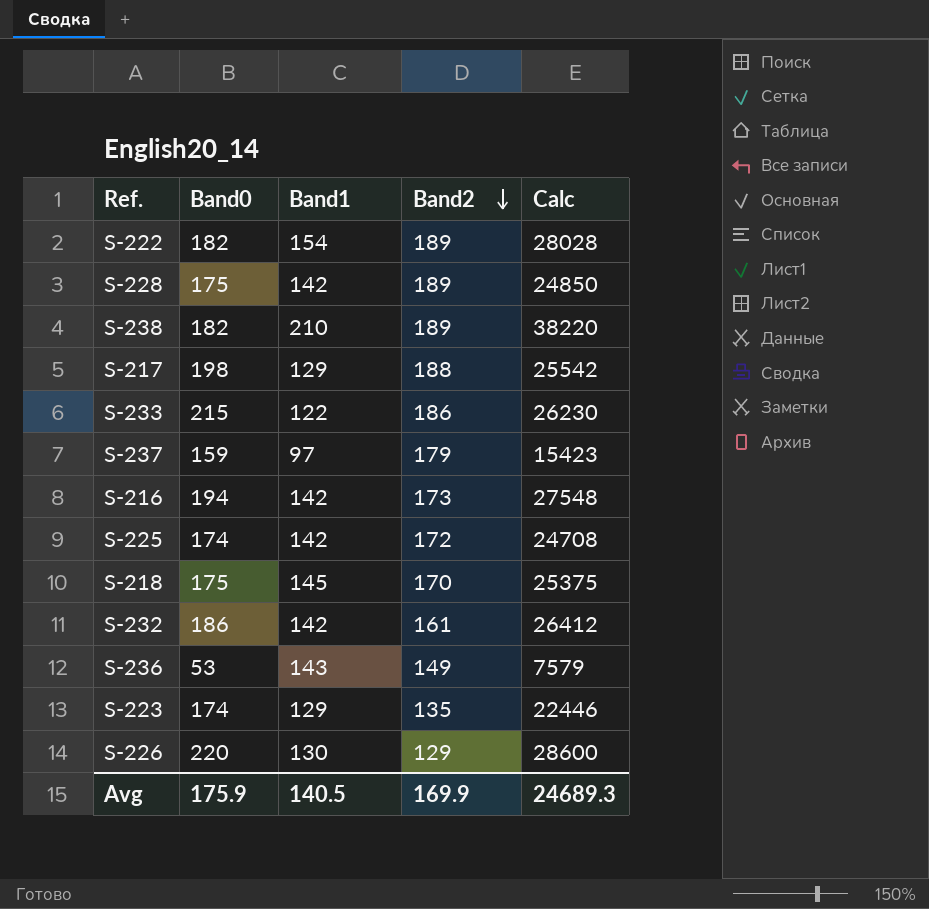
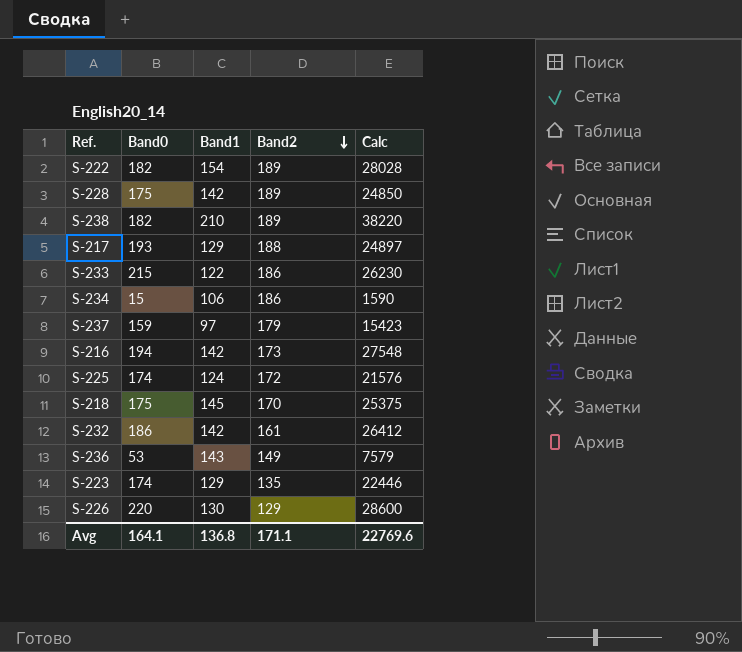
S-217 | Band0: 198 -> 193
S-217 | Calc: 25542 -> 24897
row S-234: none -> 15 | 106 | 186 | 1590
S-225 | Band1: 142 -> 124
S-225 | Calc: 24708 -> 21576
Avg | Band0: 175.9 -> 164.1
Avg | Band1: 140.5 -> 136.8
Avg | Band2: 169.9 -> 171.1
Avg | Calc: 24689.3 -> 22769.6

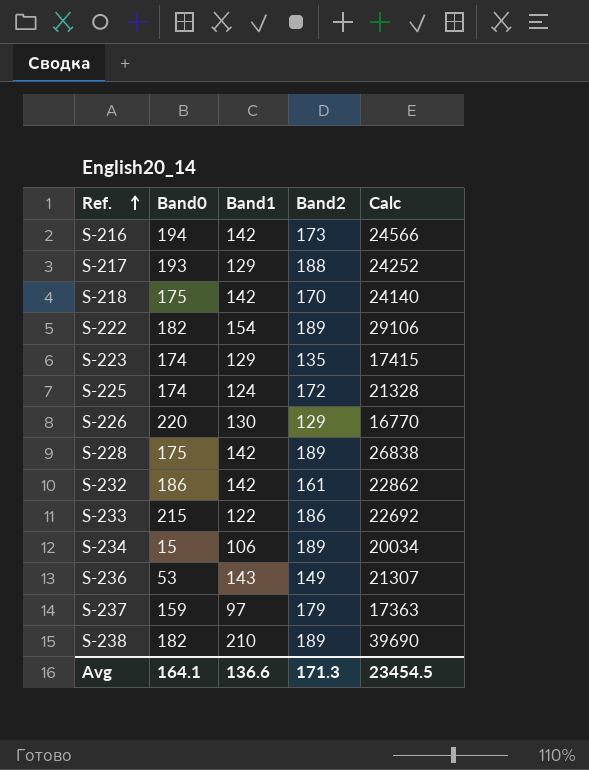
row order: Band2 descending -> Ref. ascending
column Calc | formula: [Band0] * [Band1] -> [Band1] * [Band2]
S-218 | Band1: 145 -> 142
S-234 | Band2: 186 -> 189
Avg | Band1: 136.8 -> 136.6
Avg | Band2: 171.1 -> 171.3
Avg | Calc: 22769.6 -> 23454.5

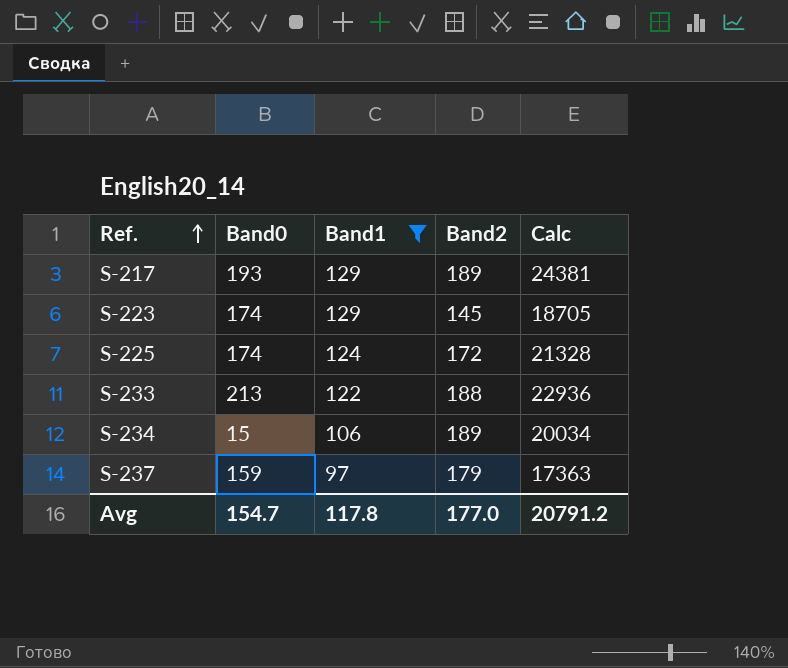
filter: none -> Band1 <= 129
S-217 | Band2: 188 -> 189
S-217 | Calc: 24252 -> 24381
S-223 | Band2: 135 -> 145
S-223 | Calc: 17415 -> 18705
S-233 | Band0: 215 -> 213
S-233 | Band2: 186 -> 188
S-233 | Calc: 22692 -> 22936
Avg | Band0: 164.1 -> 154.7
Avg | Band1: 136.6 -> 117.8
Avg | Band2: 171.3 -> 177.0
Avg | Calc: 23454.5 -> 20791.2

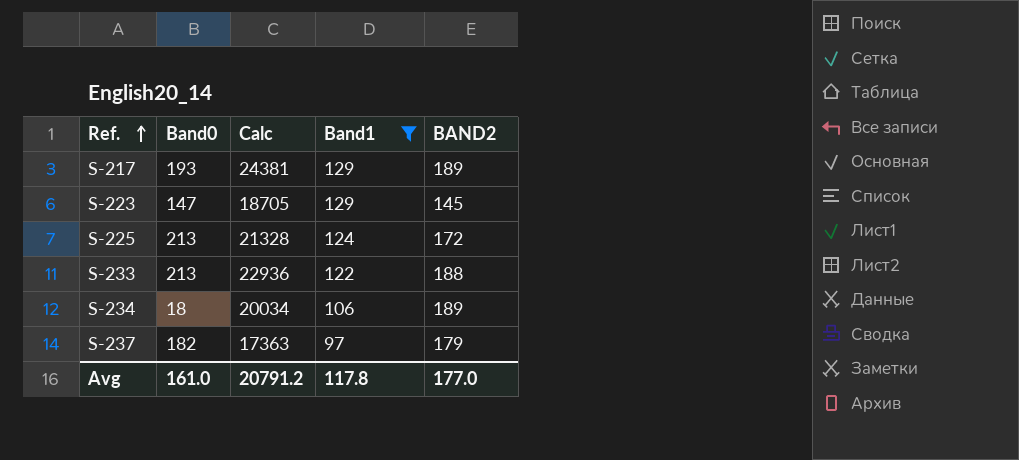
column Calc | position: 5 -> 3
column name: Band2 -> BAND2
S-223 | Band0: 174 -> 147
S-225 | Band0: 174 -> 213
S-234 | Band0: 15 -> 18
S-237 | Band0: 159 -> 182
Avg | Band0: 154.7 -> 161.0

